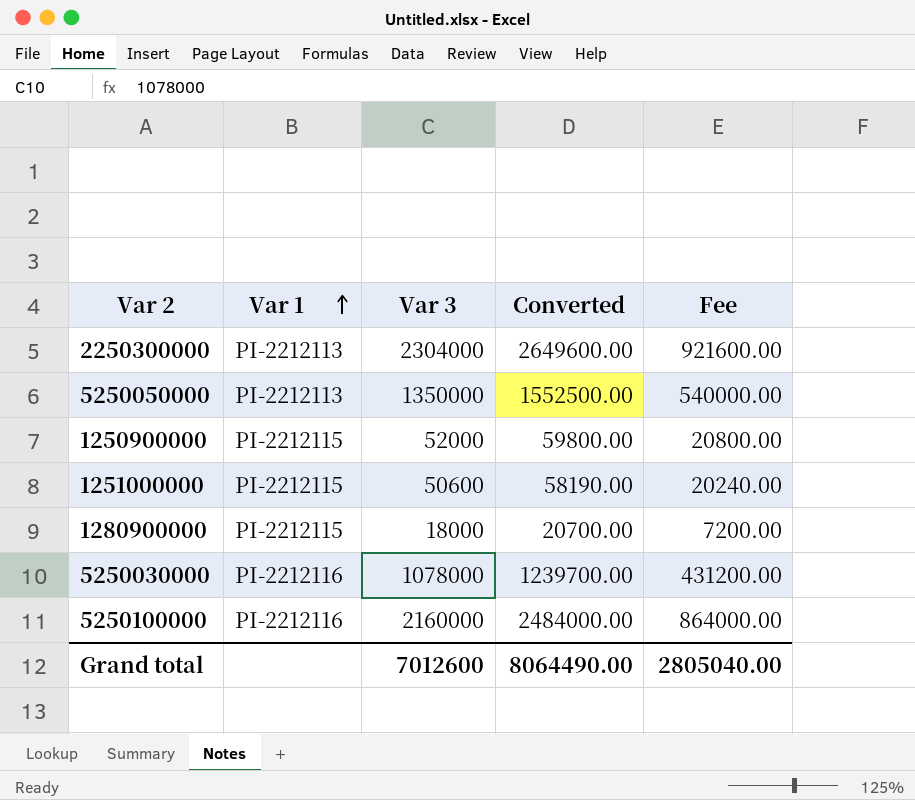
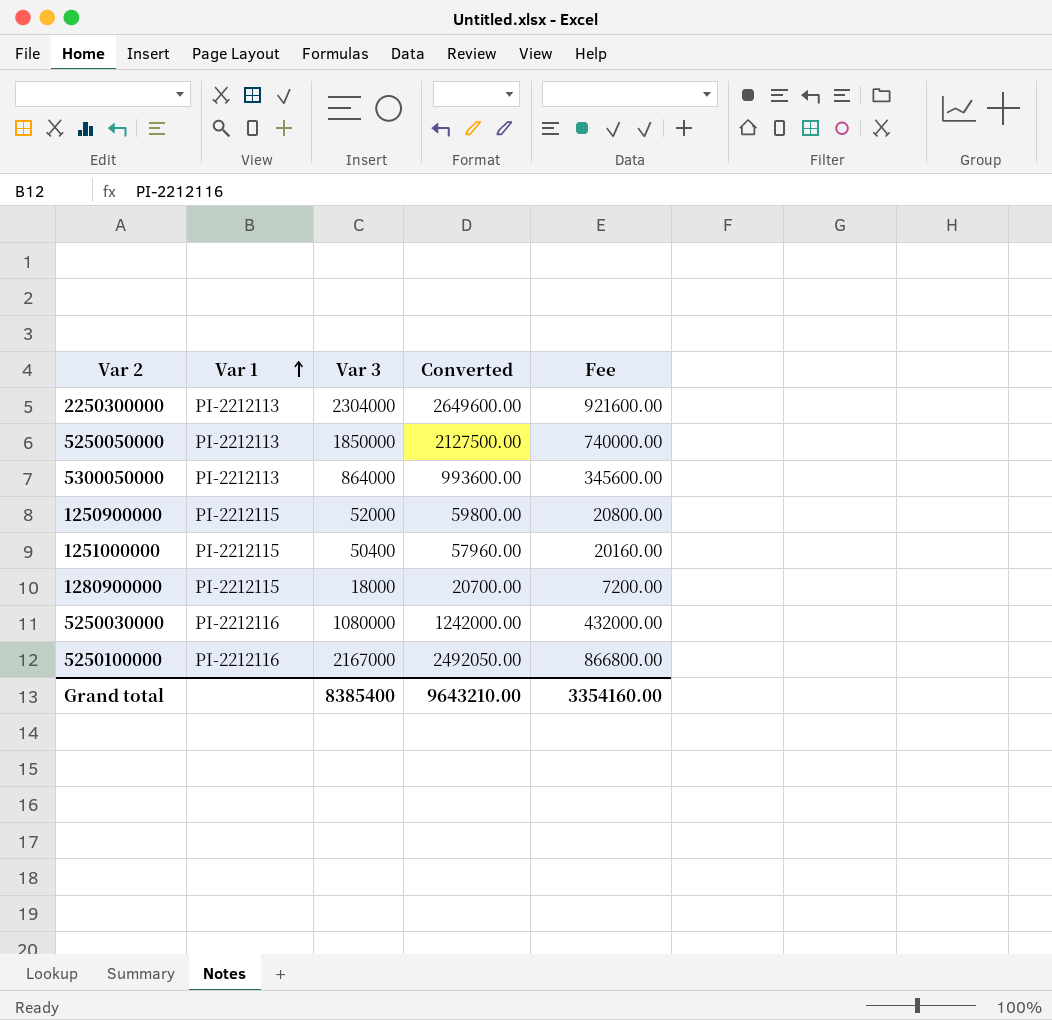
5250050000 | Var 3: 1350000 -> 1850000
5250050000 | Converted: 1552500.00 -> 2127500.00
5250050000 | Fee: 540000.00 -> 740000.00
row 5300050000: none -> PI-2212113 | 864000 | 993600.00 | 345600.00
1251000000 | Var 3: 50600 -> 50400
1251000000 | Converted: 58190.00 -> 57960.00
1251000000 | Fee: 20240.00 -> 20160.00
5250030000 | Var 3: 1078000 -> 1080000
5250030000 | Converted: 1239700.00 -> 1242000.00
5250030000 | Fee: 431200.00 -> 432000.00
5250100000 | Var 3: 2160000 -> 2167000
5250100000 | Converted: 2484000.00 -> 2492050.00
5250100000 | Fee: 864000.00 -> 866800.00
Grand total | Var 3: 7012600 -> 8385400
Grand total | Converted: 8064490.00 -> 9643210.00
Grand total | Fee: 2805040.00 -> 3354160.00

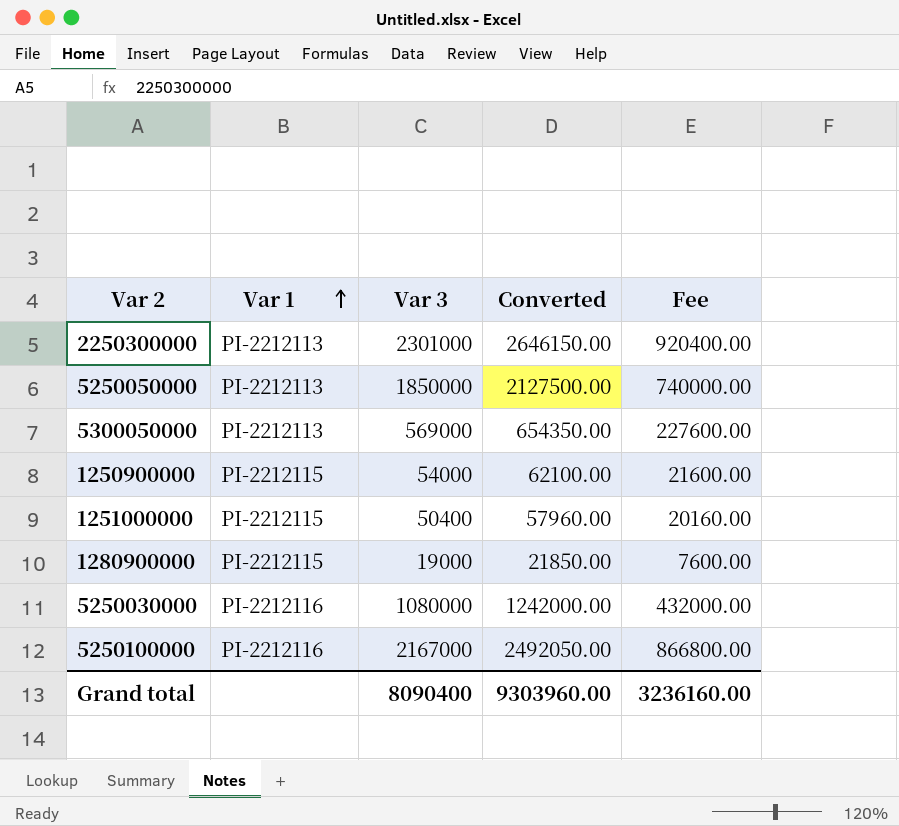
2250300000 | Var 3: 2304000 -> 2301000
2250300000 | Converted: 2649600.00 -> 2646150.00
2250300000 | Fee: 921600.00 -> 920400.00
5300050000 | Var 3: 864000 -> 569000
5300050000 | Converted: 993600.00 -> 654350.00
5300050000 | Fee: 345600.00 -> 227600.00
1250900000 | Var 3: 52000 -> 54000
1250900000 | Converted: 59800.00 -> 62100.00
1250900000 | Fee: 20800.00 -> 21600.00
1280900000 | Var 3: 18000 -> 19000
1280900000 | Converted: 20700.00 -> 21850.00
1280900000 | Fee: 7200.00 -> 7600.00
Grand total | Var 3: 8385400 -> 8090400
Grand total | Converted: 9643210.00 -> 9303960.00
Grand total | Fee: 3354160.00 -> 3236160.00

